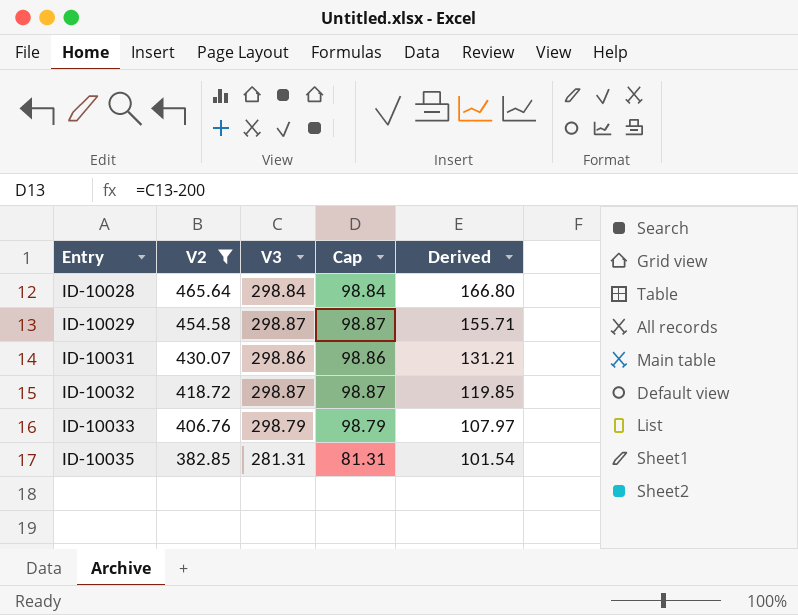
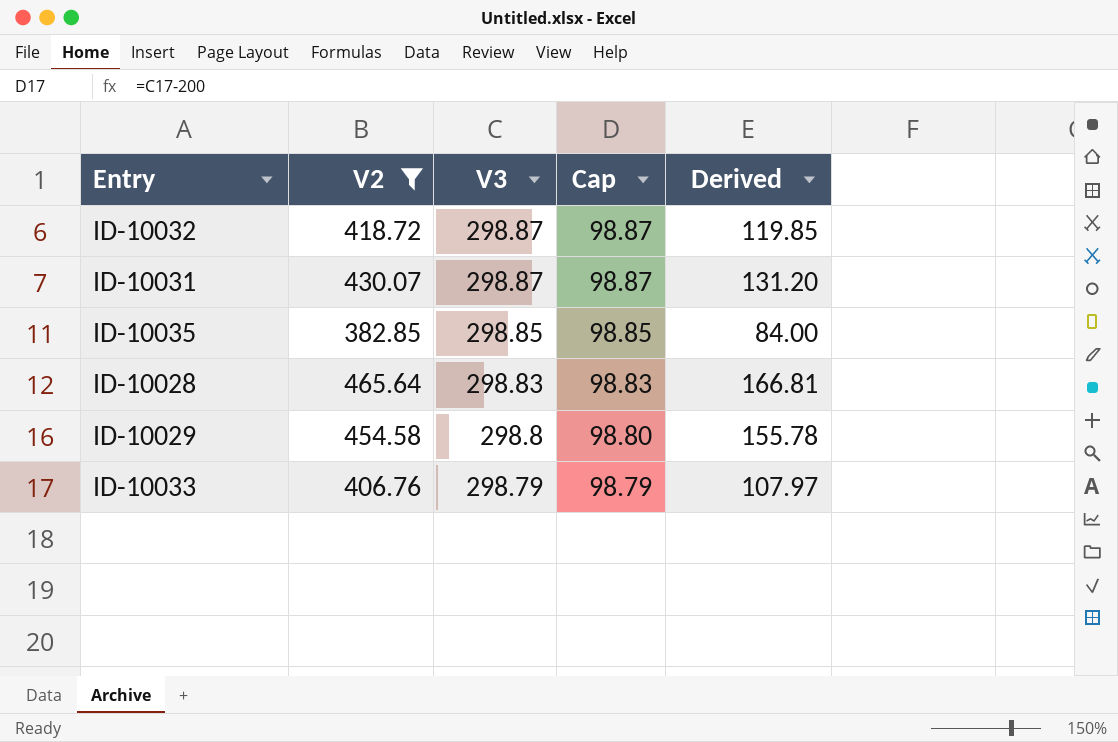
row order: Entry ascending -> V3 descending
ID-10031 | V3: 298.86 -> 298.87
ID-10031 | Cap: 98.86 -> 98.87
ID-10031 | Derived: 131.21 -> 131.20
ID-10035 | V3: 281.31 -> 298.85
ID-10035 | Cap: 81.31 -> 98.85
ID-10035 | Derived: 101.54 -> 84.00
ID-10028 | V3: 298.84 -> 298.83
ID-10028 | Cap: 98.84 -> 98.83
ID-10028 | Derived: 166.80 -> 166.81
ID-10029 | V3: 298.87 -> 298.8
ID-10029 | Cap: 98.87 -> 98.80
ID-10029 | Derived: 155.71 -> 155.78

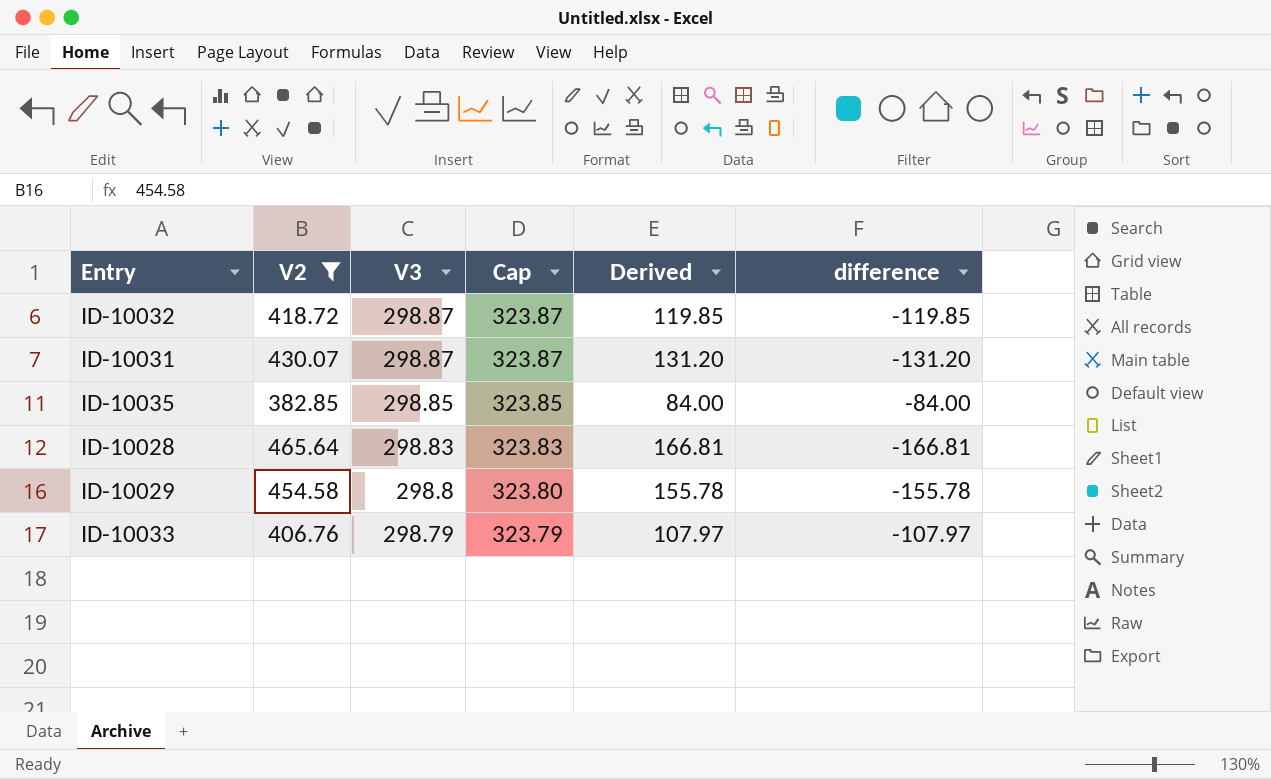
column Cap | formula: [V3] - 200 -> [V3] + 25
column difference | formula: none -> [V3] - [V2]

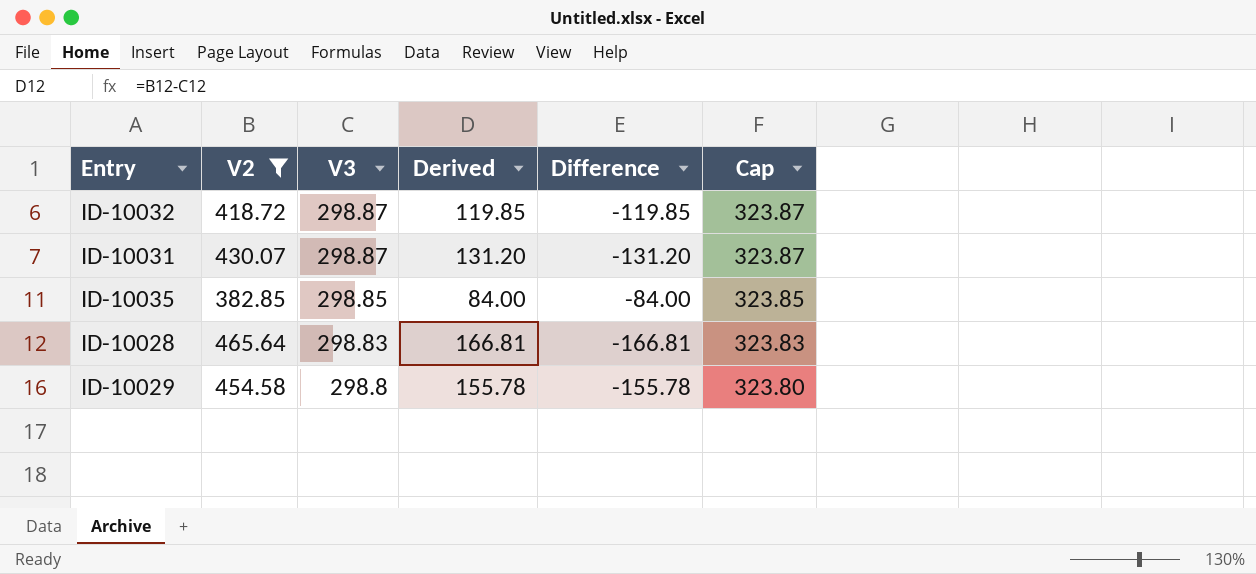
column name: difference -> Difference
column Cap | position: 4 -> 6
row ID-10033: 406.76 | 298.79 | 323.79 | 107.97 | -107.97 -> none

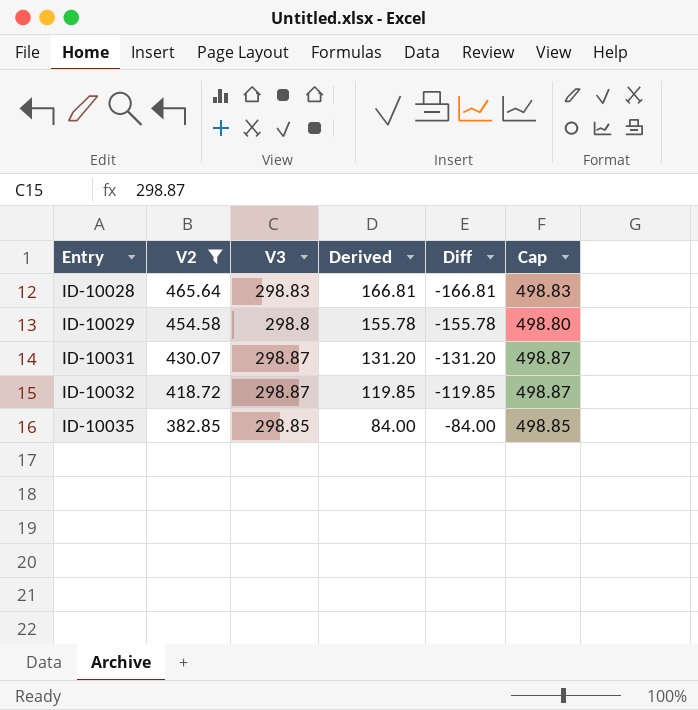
row order: V3 descending -> Entry ascending
column name: Difference -> Diff
column Cap | formula: [V3] + 25 -> [V3] + 200

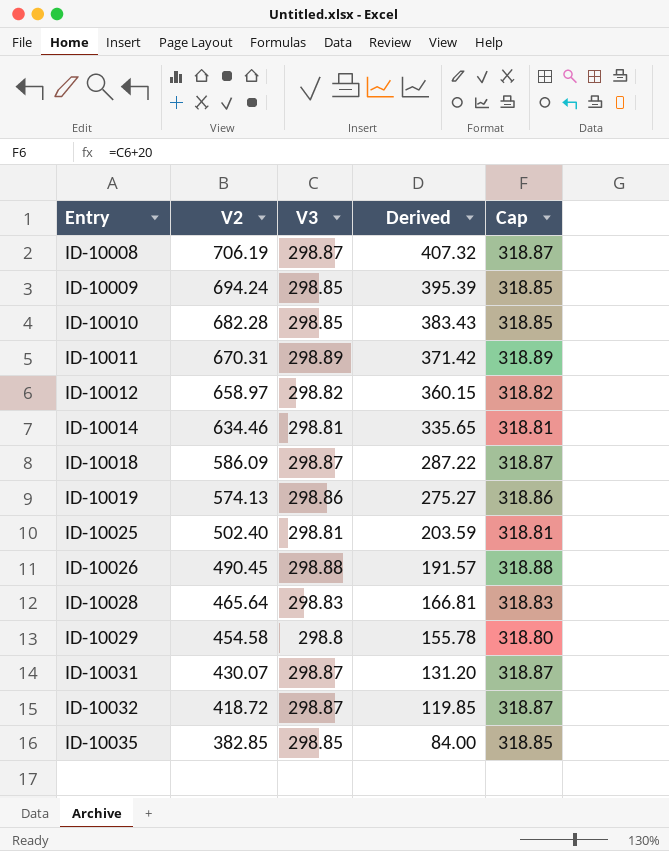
filter: V2 <= 465.64 -> none
column Diff | formula: [V3] - [V2] -> none
column Cap | formula: [V3] + 200 -> [V3] + 20

